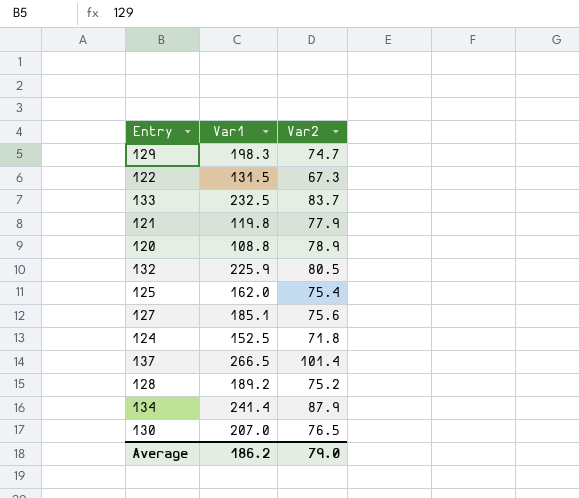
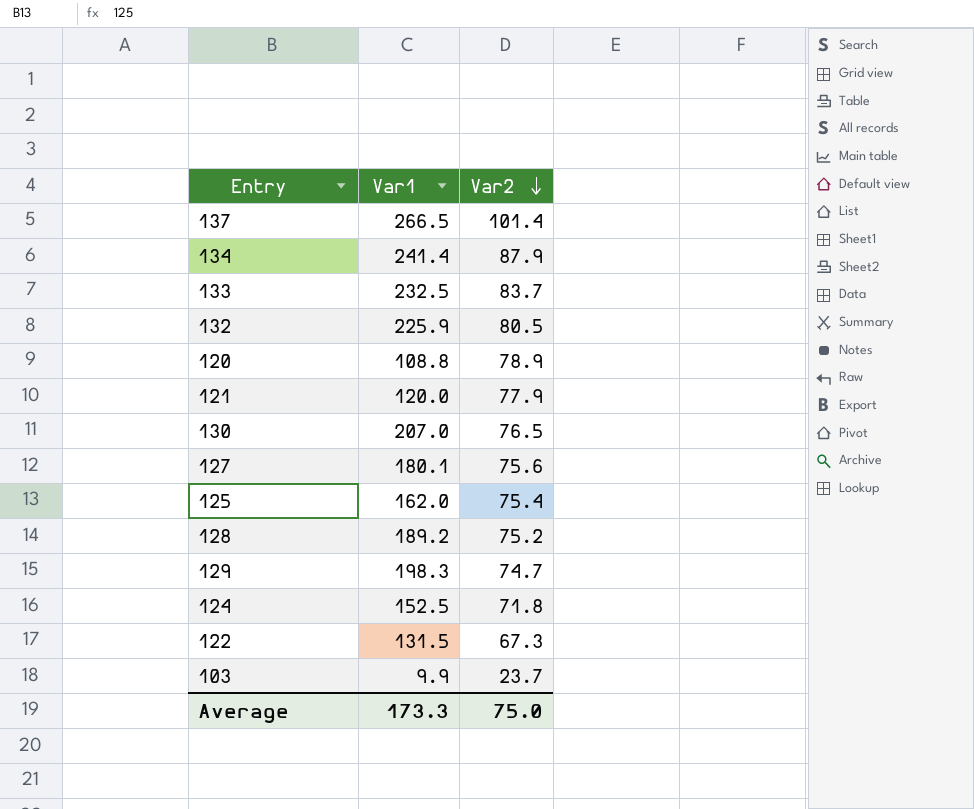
row order: none -> Var2 descending
121 | Var1: 119.8 -> 120.0
127 | Var1: 185.1 -> 180.1
row 103: none -> 9.9 | 23.7
Average | Var1: 186.2 -> 173.3
Average | Var2: 79.0 -> 75.0

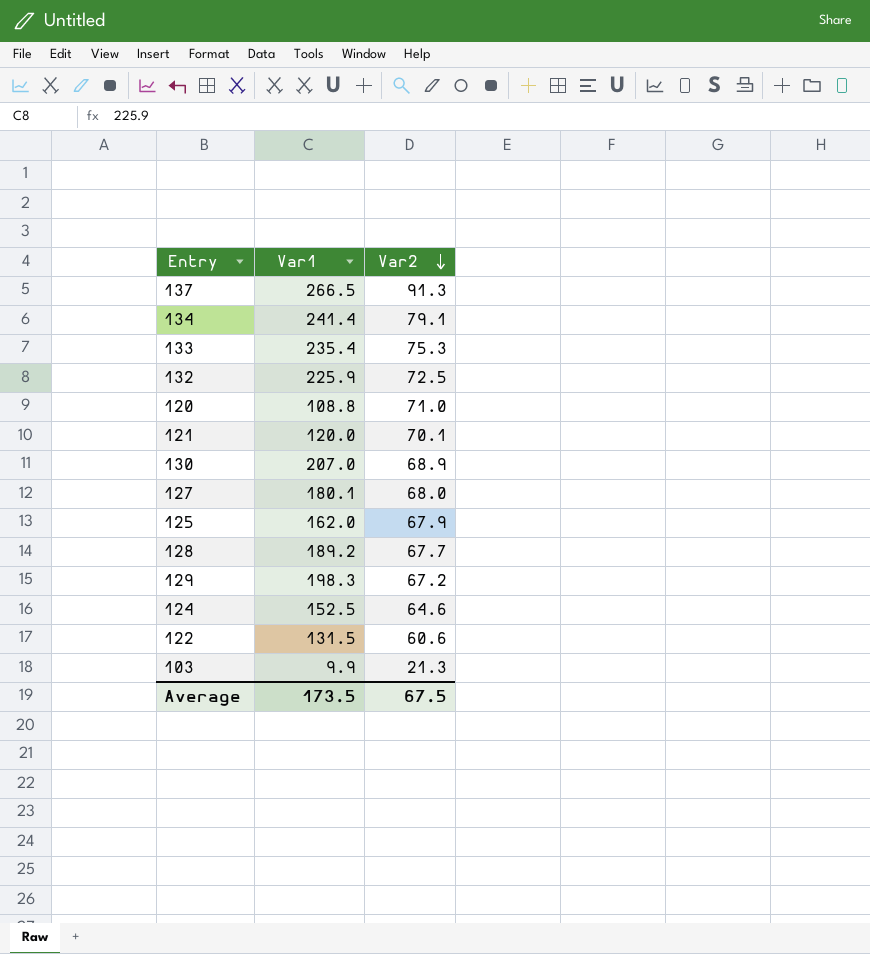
137 | Var2: 101.4 -> 91.3
134 | Var2: 87.9 -> 79.1
133 | Var1: 232.5 -> 235.4
133 | Var2: 83.7 -> 75.3
132 | Var2: 80.5 -> 72.5
120 | Var2: 78.9 -> 71.0
121 | Var2: 77.9 -> 70.1
130 | Var2: 76.5 -> 68.9
127 | Var2: 75.6 -> 68.0
125 | Var2: 75.4 -> 67.9
128 | Var2: 75.2 -> 67.7
129 | Var2: 74.7 -> 67.2
124 | Var2: 71.8 -> 64.6
122 | Var2: 67.3 -> 60.6
103 | Var2: 23.7 -> 21.3
Average | Var1: 173.3 -> 173.5
Average | Var2: 75.0 -> 67.5

